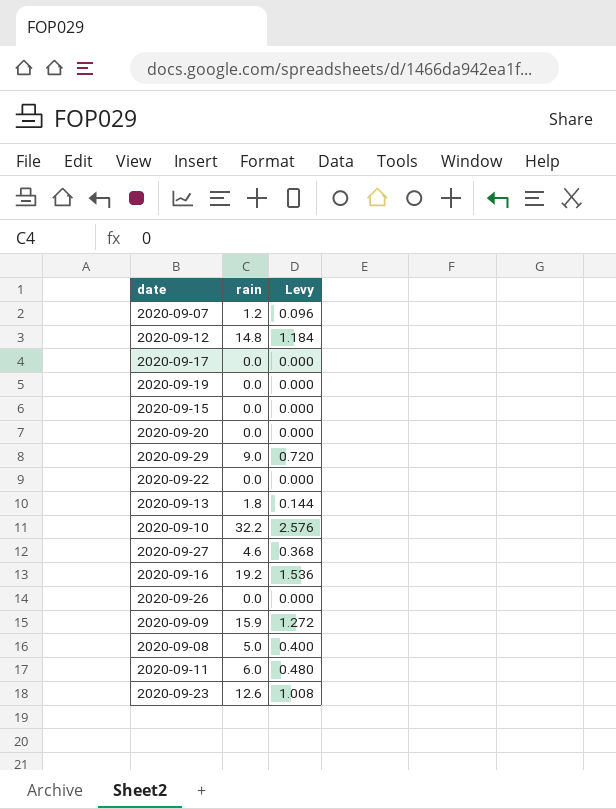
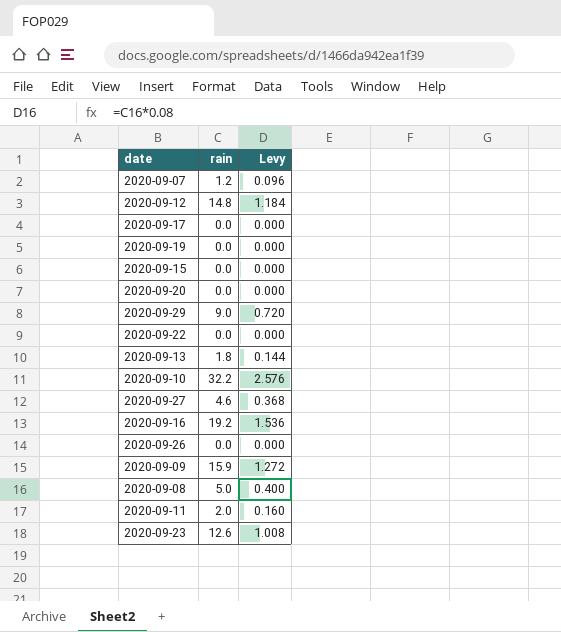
2020-09-11 | rain: 6.0 -> 2.0
2020-09-11 | Levy: 0.480 -> 0.160

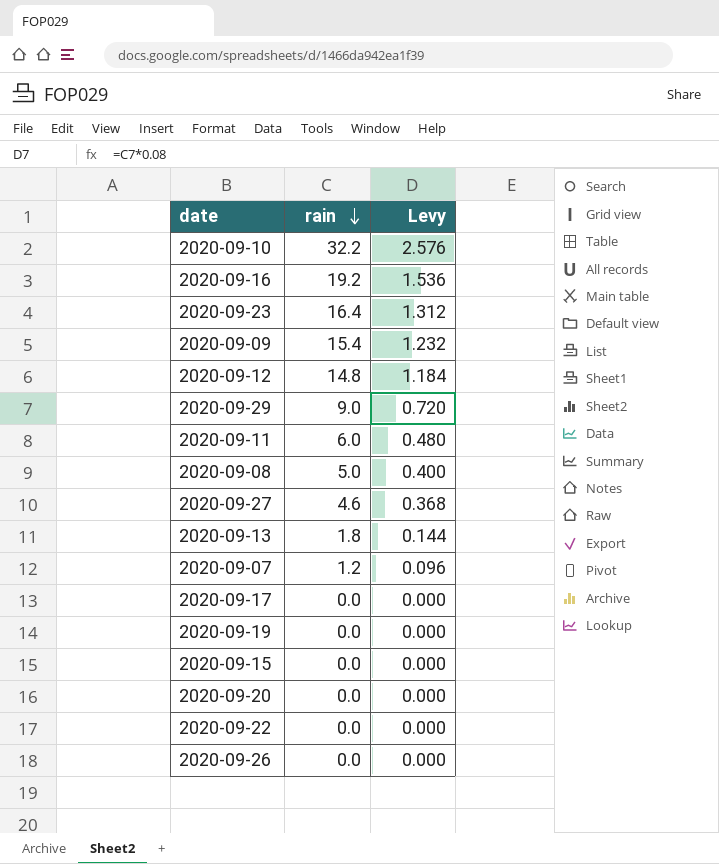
row order: none -> rain descending
2020-09-23 | rain: 12.6 -> 16.4
2020-09-23 | Levy: 1.008 -> 1.312
2020-09-09 | rain: 15.9 -> 15.4
2020-09-09 | Levy: 1.272 -> 1.232
2020-09-11 | rain: 2.0 -> 6.0
2020-09-11 | Levy: 0.160 -> 0.480

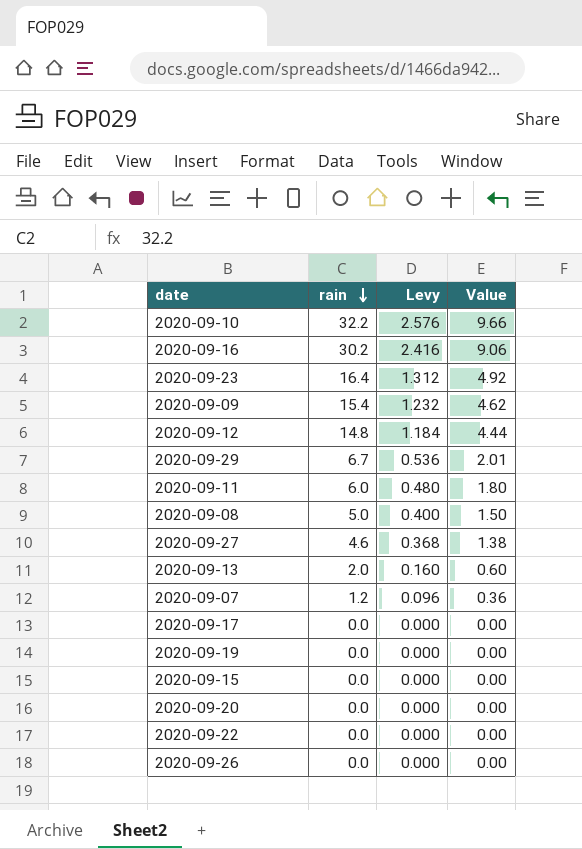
column Value | formula: none -> [rain] * 0.3
2020-09-16 | rain: 19.2 -> 30.2
2020-09-16 | Levy: 1.536 -> 2.416
2020-09-29 | rain: 9.0 -> 6.7
2020-09-29 | Levy: 0.720 -> 0.536
2020-09-13 | rain: 1.8 -> 2.0
2020-09-13 | Levy: 0.144 -> 0.160

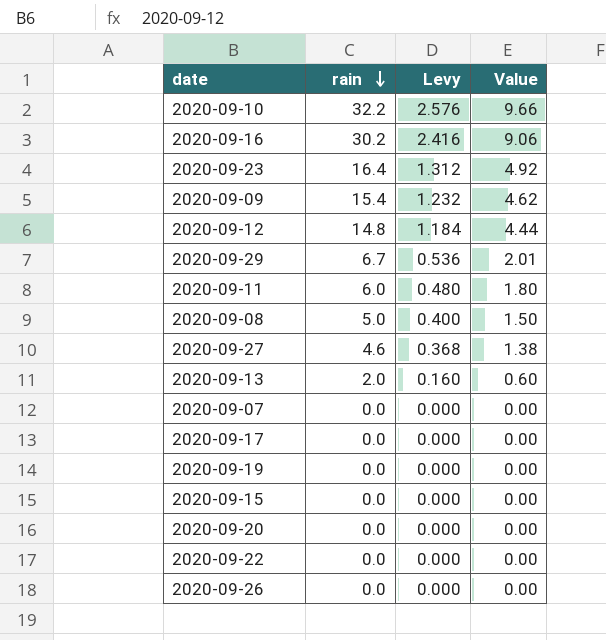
2020-09-07 | rain: 1.2 -> 0.0
2020-09-07 | Levy: 0.096 -> 0.000
2020-09-07 | Value: 0.36 -> 0.00

